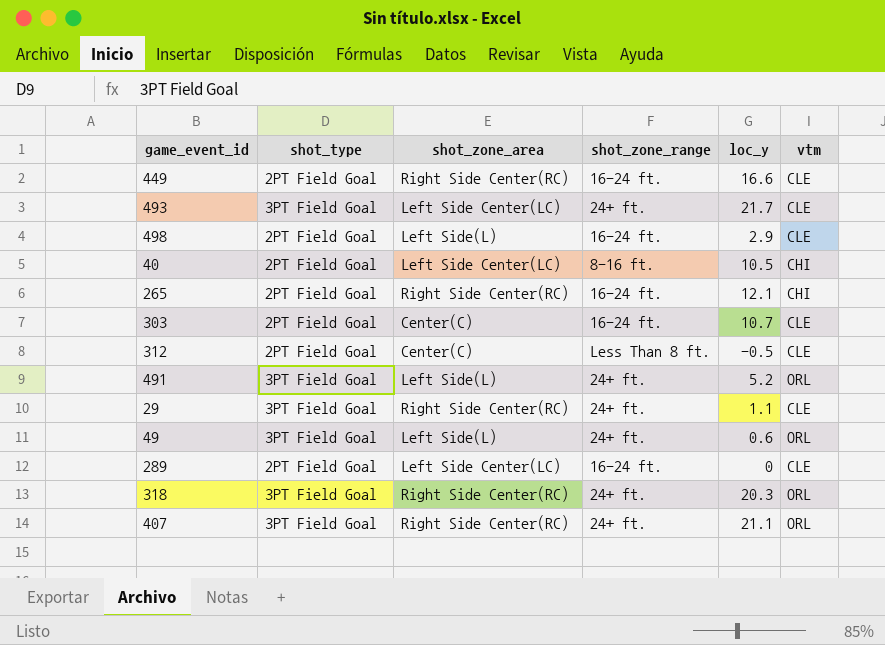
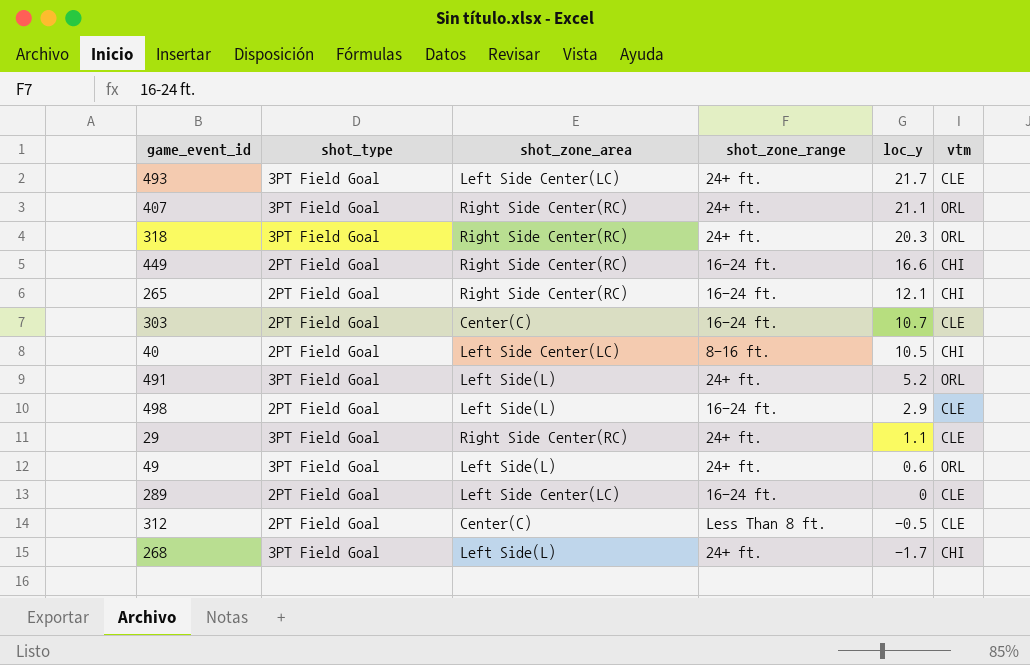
row order: none -> loc_y descending
449 | vtm: CLE -> CHI
row 268: none -> 3PT Field Goal | Left Side(L) | 24+ ft. | -1.7 | CHI

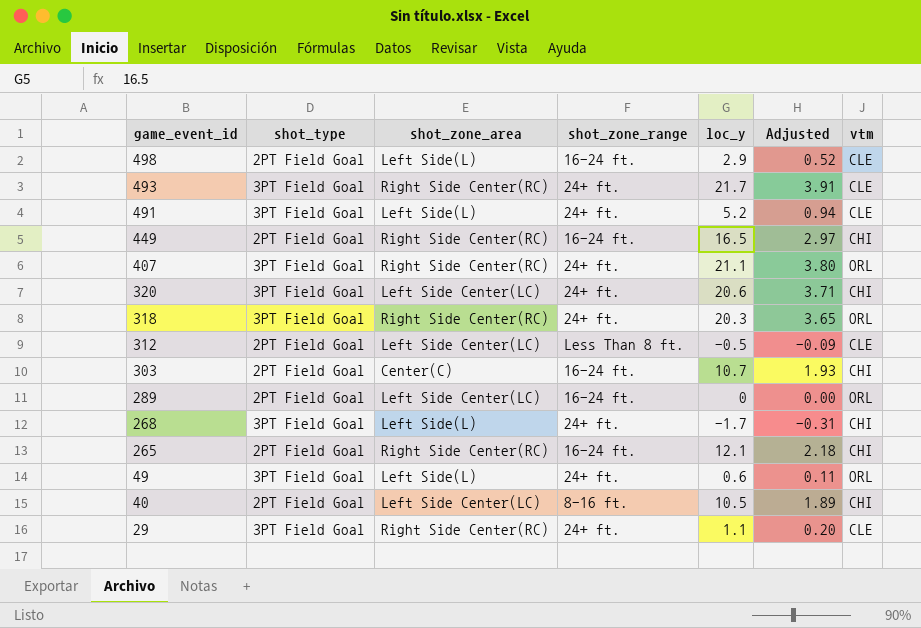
row order: loc_y descending -> game_event_id descending
column Adjusted | formula: none -> [loc_y] * 0.18
493 | shot_zone_area: Left Side Center(LC) -> Right Side Center(RC)
491 | vtm: ORL -> CLE
449 | loc_y: 16.6 -> 16.5
row 320: none -> 3PT Field Goal | Left Side Center(LC) | 24+ ft. | 20.6 | 3.71 | CHI
312 | shot_zone_area: Center(C) -> Left Side Center(LC)
303 | vtm: CLE -> CHI
289 | vtm: CLE -> ORL

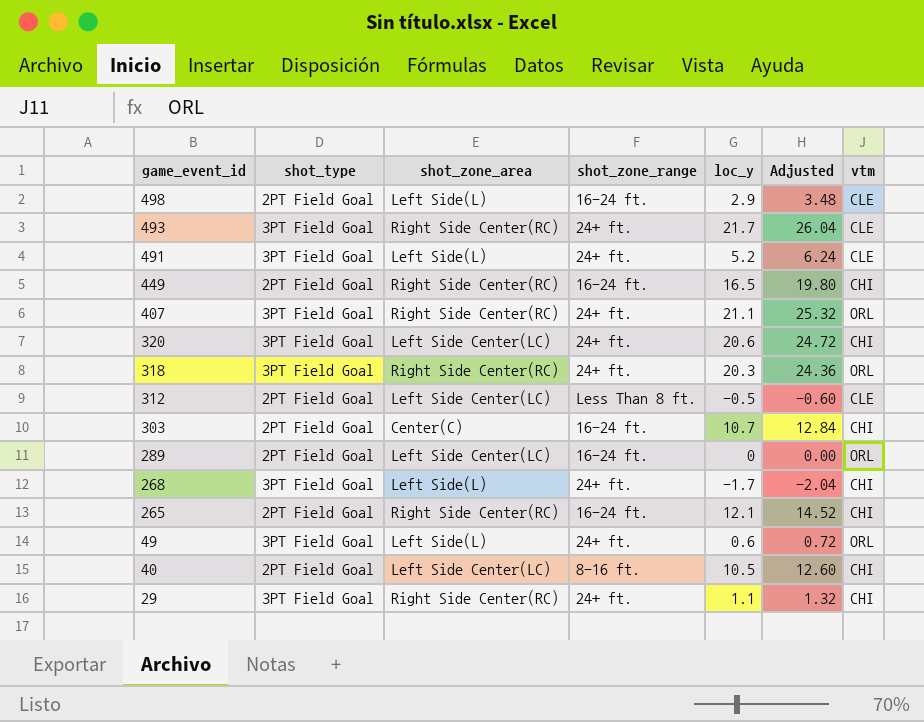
column Adjusted | formula: [loc_y] * 0.18 -> [loc_y] * 1.2
29 | vtm: CLE -> CHI

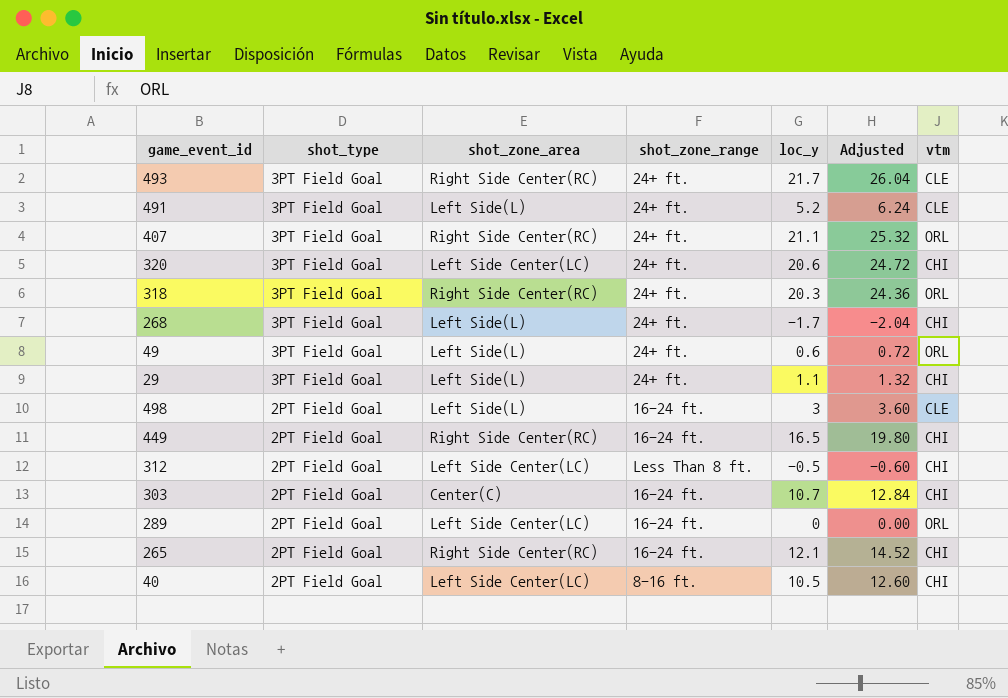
row order: game_event_id descending -> shot_type descending
29 | shot_zone_area: Right Side Center(RC) -> Left Side(L)
498 | loc_y: 2.9 -> 3
498 | Adjusted: 3.48 -> 3.60
312 | vtm: CLE -> CHI

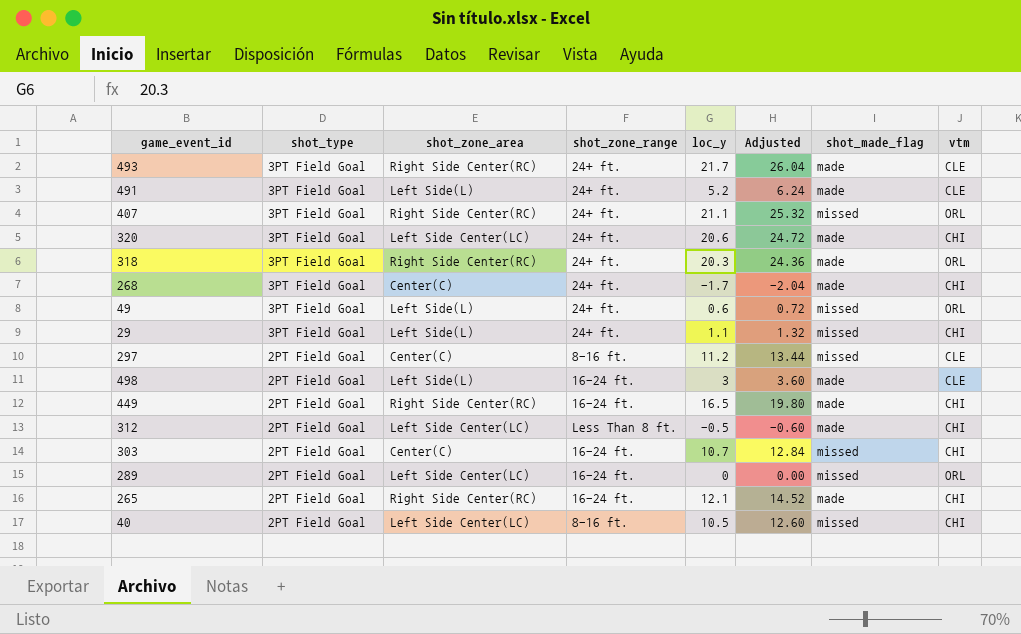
column shot_made_flag | position: none -> 7
268 | shot_zone_area: Left Side(L) -> Center(C)
row 297: none -> 2PT Field Goal | Center(C) | 8-16 ft. | 11.2 | 13.44 | missed | CLE

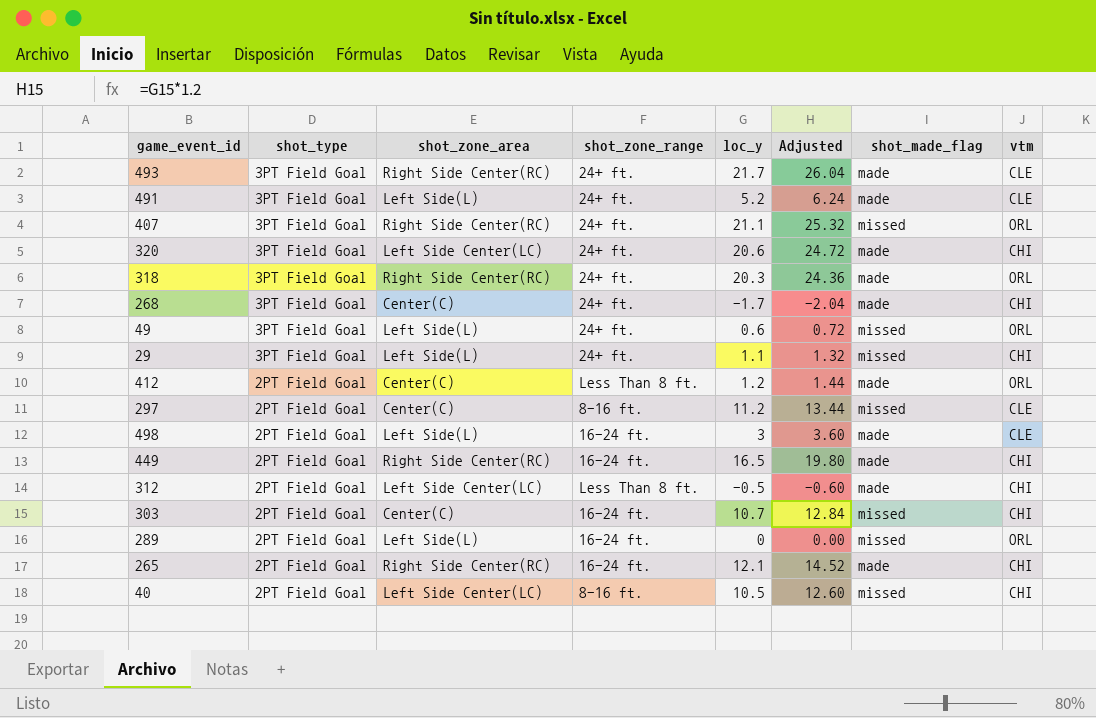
row 412: none -> 2PT Field Goal | Center(C) | Less Than 8 ft. | 1.2 | 1.44 | made | ORL
289 | shot_zone_area: Left Side Center(LC) -> Left Side(L)

